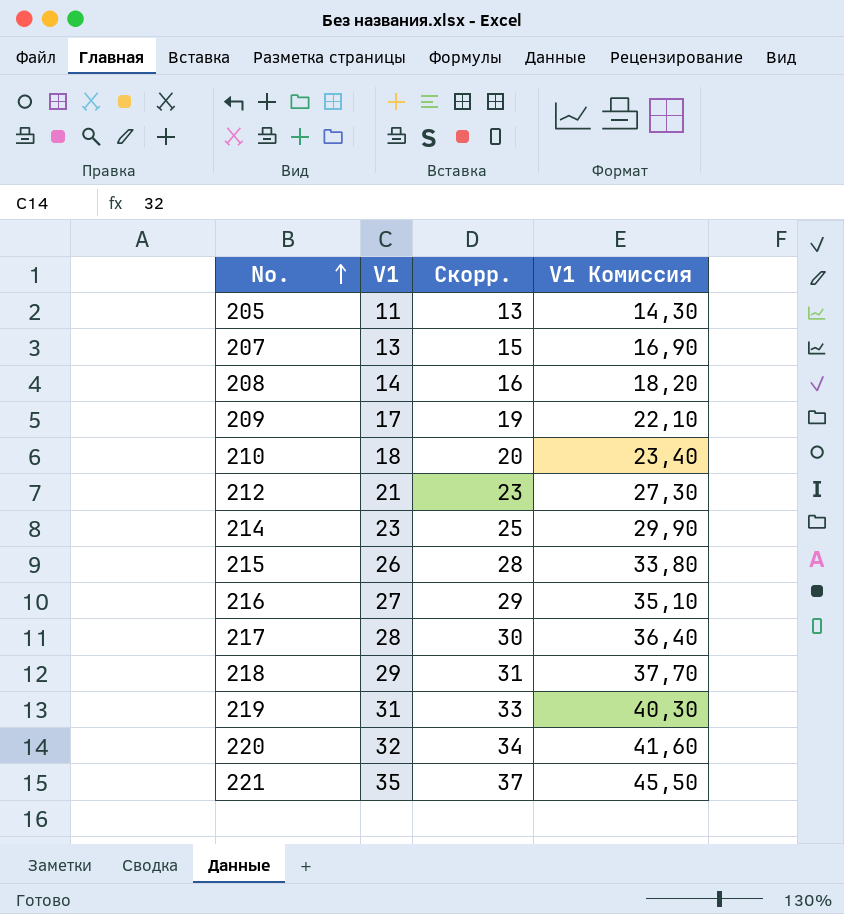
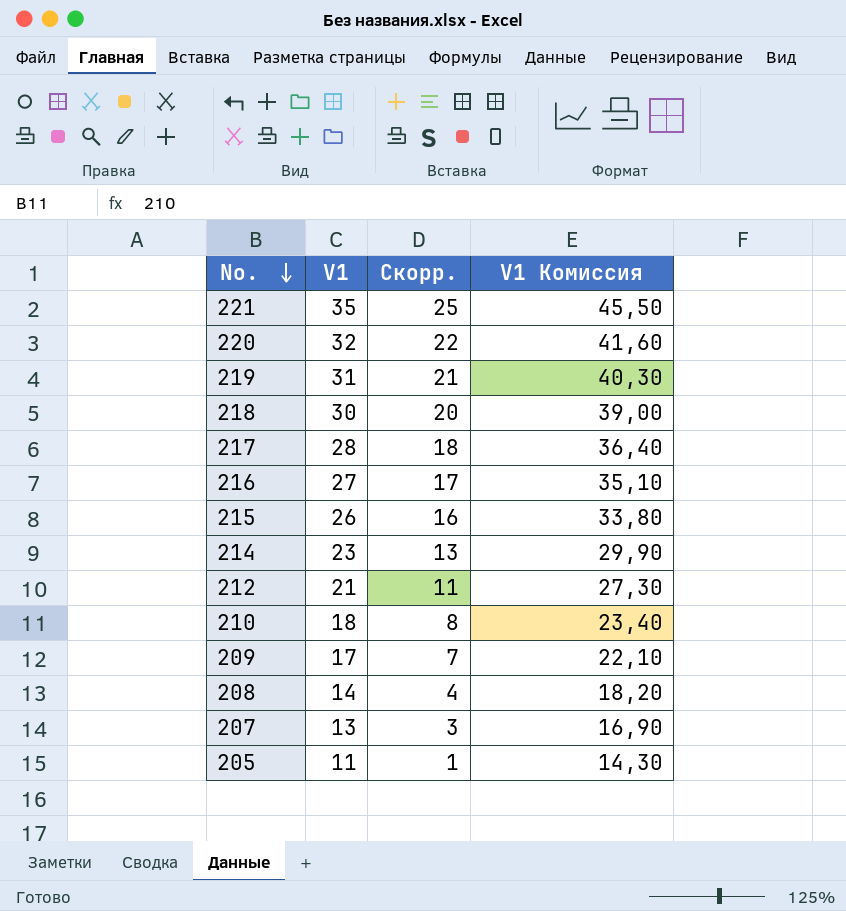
row order: No. ascending -> No. descending
column Скорр. | formula: [V1] + 2 -> [V1] - 10
218 | V1: 29 -> 30
218 | V1 Комиссия: 37,70 -> 39,00

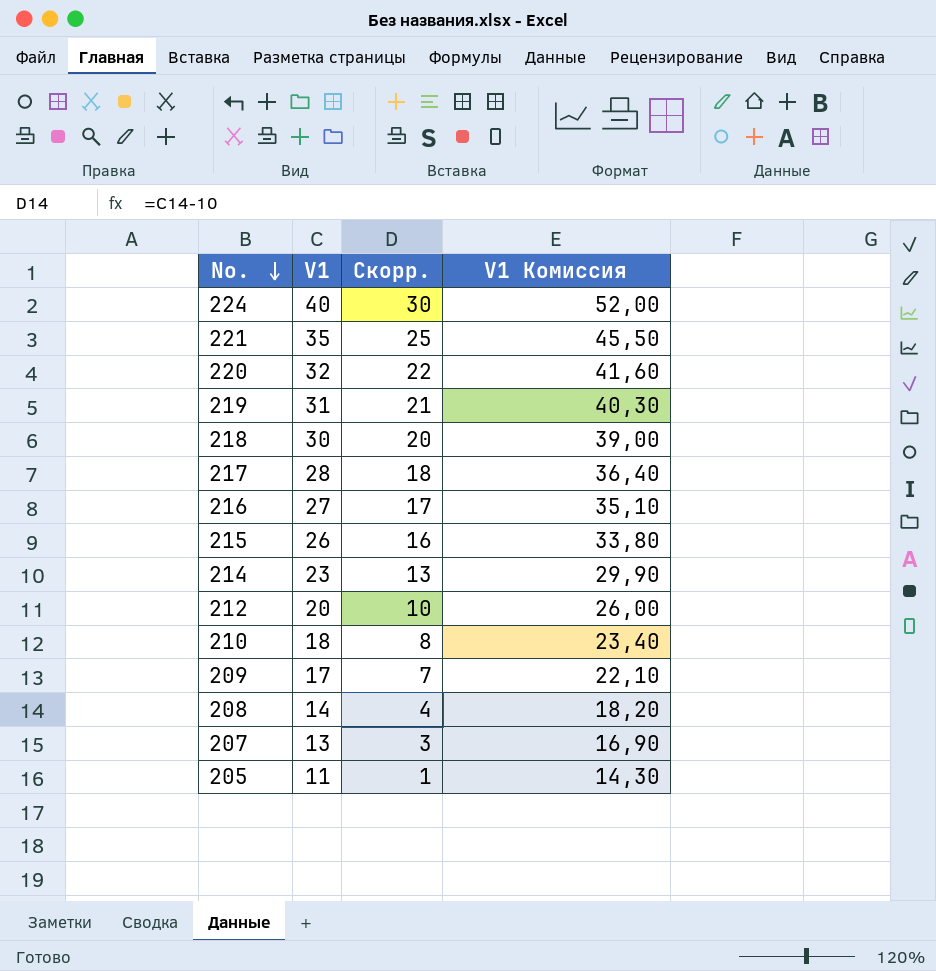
row 224: none -> 40 | 30 | 52,00
212 | V1: 21 -> 20
212 | Скорр.: 11 -> 10
212 | V1 Комиссия: 27,30 -> 26,00

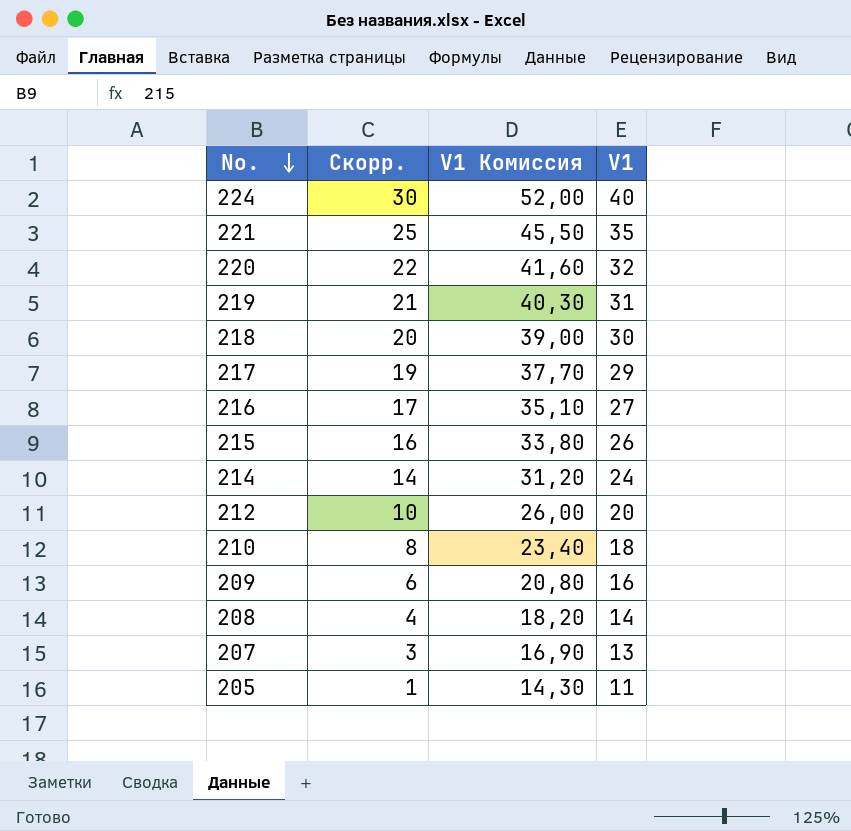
column V1 | position: 2 -> 4
217 | Скорр.: 18 -> 19
217 | V1 Комиссия: 36,40 -> 37,70
217 | V1: 28 -> 29
214 | Скорр.: 13 -> 14
214 | V1 Комиссия: 29,90 -> 31,20
214 | V1: 23 -> 24
209 | Скорр.: 7 -> 6
209 | V1 Комиссия: 22,10 -> 20,80
209 | V1: 17 -> 16

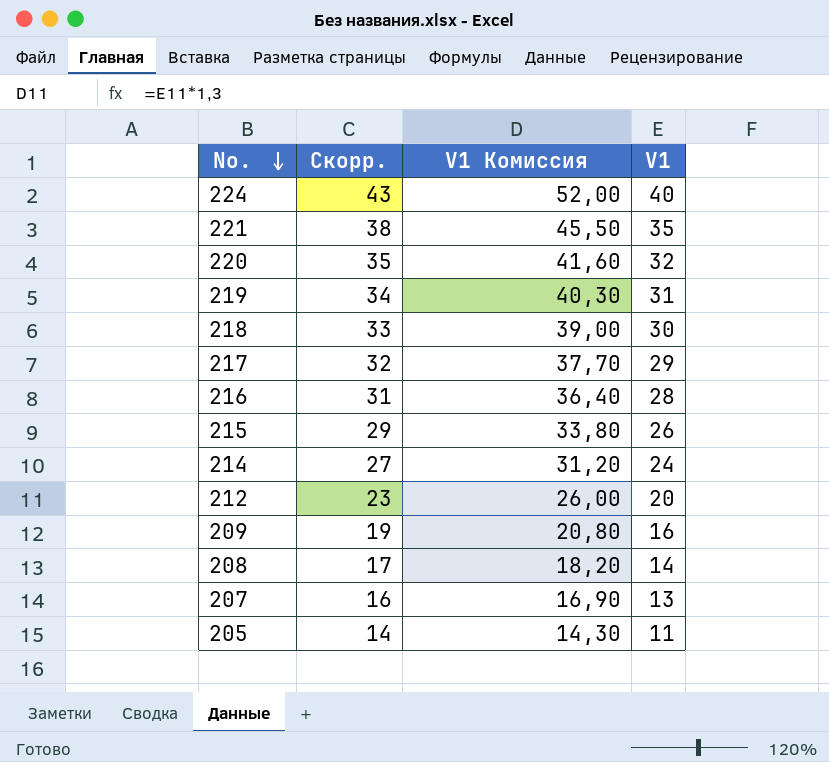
column Скорр. | formula: [V1] - 10 -> [V1] + 3
row 210: 8 | 23,40 | 18 -> none
216 | V1 Комиссия: 35,10 -> 36,40
216 | V1: 27 -> 28

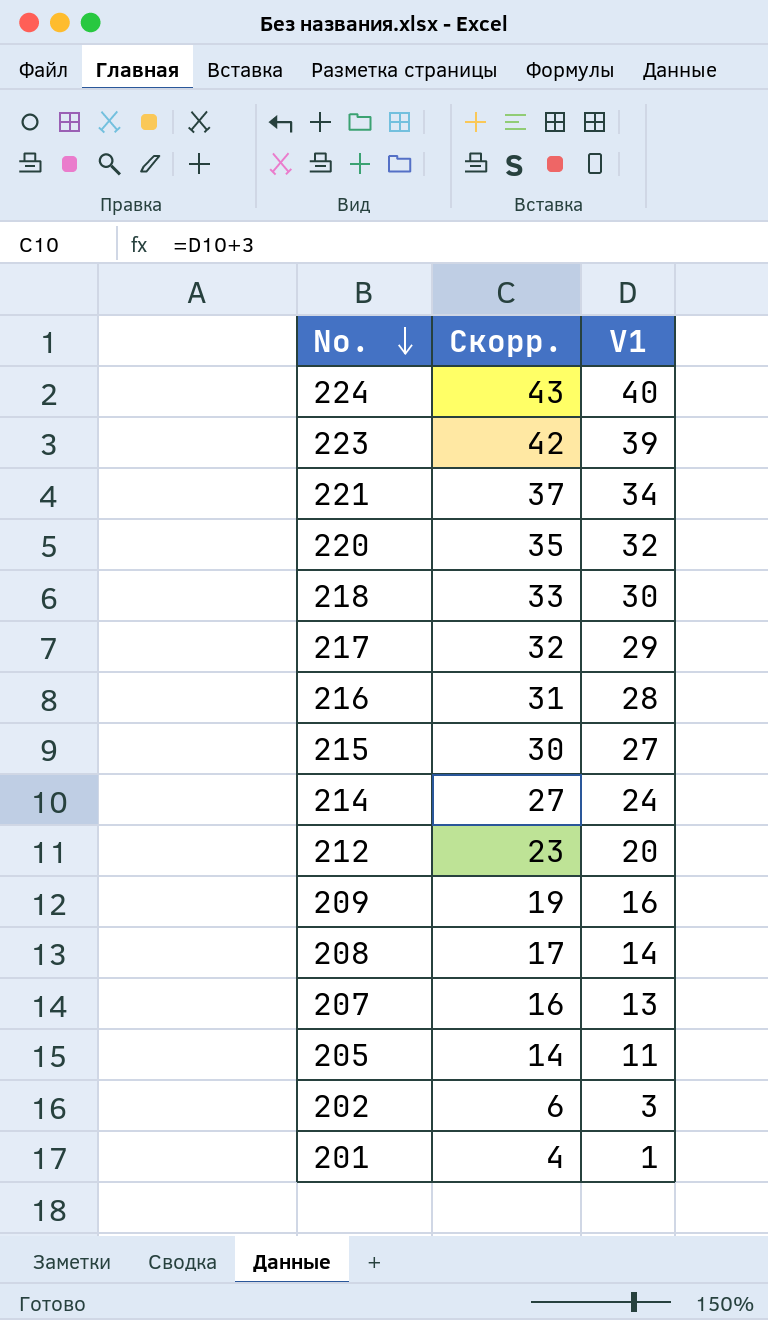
column V1 Комиссия | formula: [V1] * 1,3 -> none
row 219: 34 | 40,30 | 31 -> none
row 223: none -> 42 | 39
221 | Скорр.: 38 -> 37
221 | V1: 35 -> 34
215 | Скорр.: 29 -> 30
215 | V1: 26 -> 27
row 202: none -> 6 | 3
row 201: none -> 4 | 1

